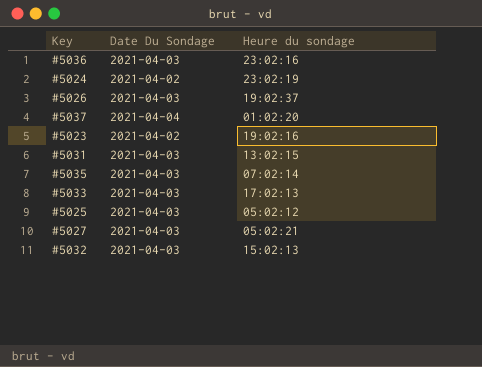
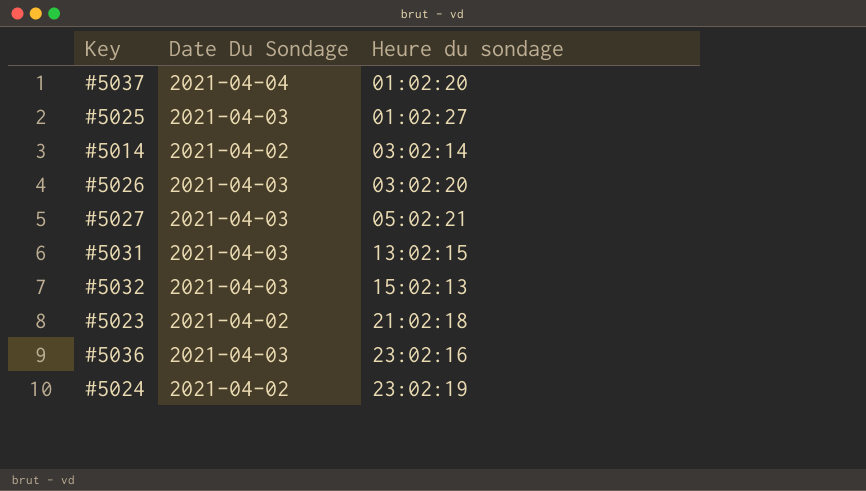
row order: none -> Heure du sondage ascending
row #5035: 2021-04-03 | 07:02:14 -> none
row #5033: 2021-04-03 | 17:02:13 -> none
#5025 | Heure du sondage: 05:02:12 -> 01:02:27
row #5014: none -> 2021-04-02 | 03:02:14
#5026 | Heure du sondage: 19:02:37 -> 03:02:20
#5023 | Heure du sondage: 19:02:16 -> 21:02:18

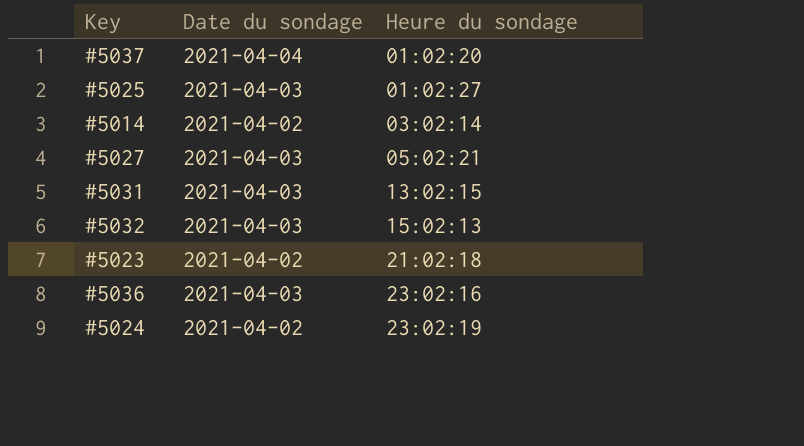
column name: Date Du Sondage -> Date du sondage
row #5026: 2021-04-03 | 03:02:20 -> none

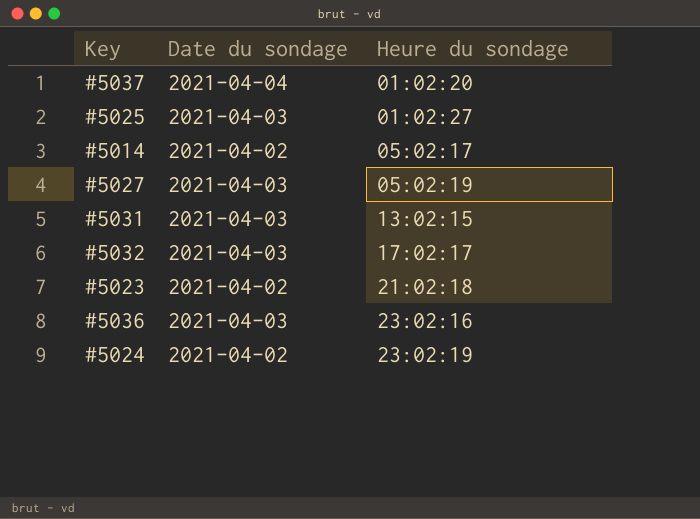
#5014 | Heure du sondage: 03:02:14 -> 05:02:17
#5027 | Heure du sondage: 05:02:21 -> 05:02:19
#5032 | Heure du sondage: 15:02:13 -> 17:02:17

